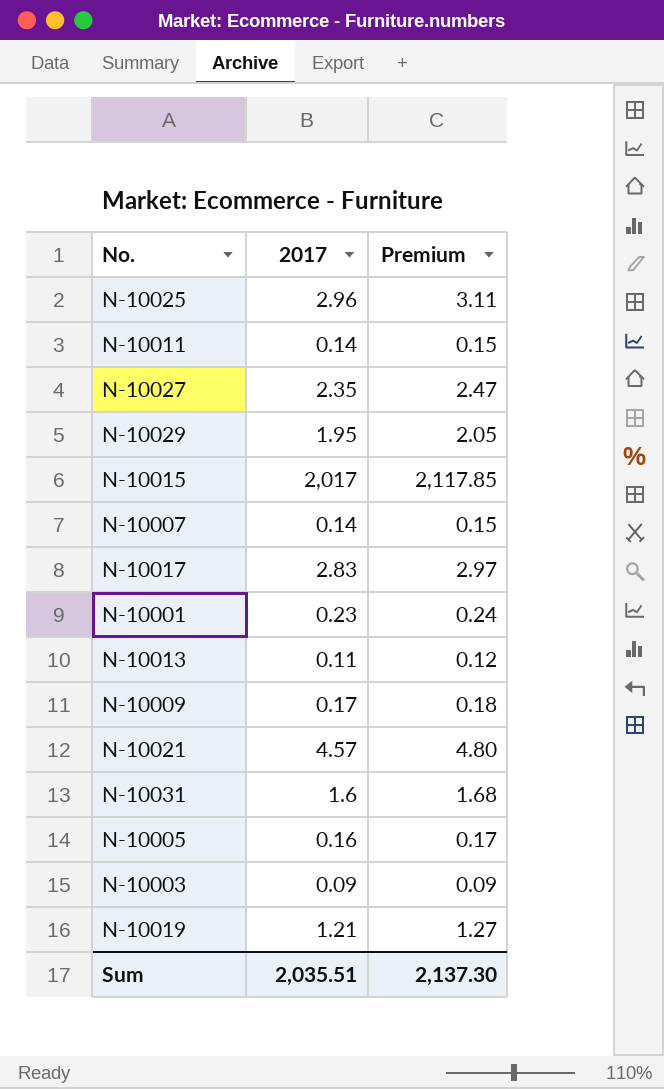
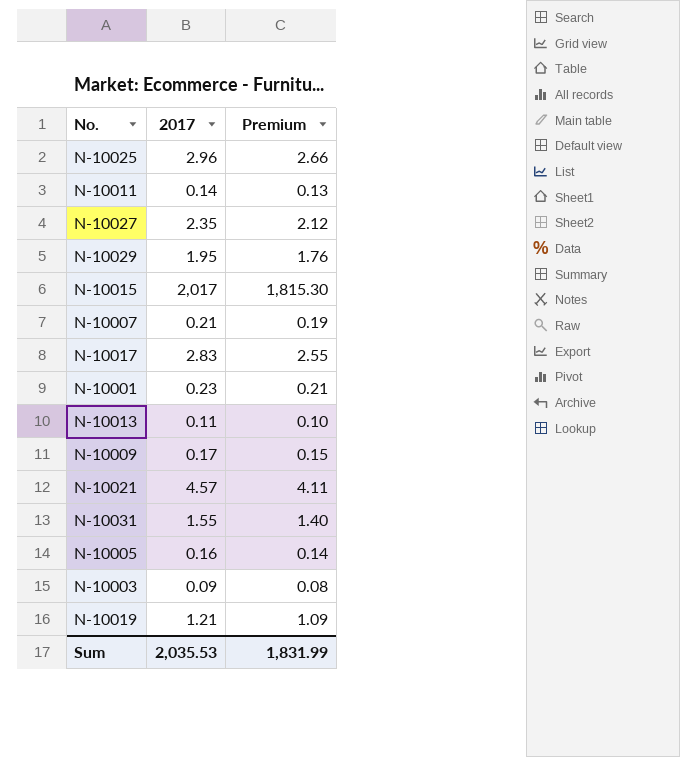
column Premium | formula: [2017] * 1.05 -> [2017] * 0.9
N-10007 | 2017: 0.14 -> 0.21
N-10031 | 2017: 1.6 -> 1.55
Sum | 2017: 2,035.51 -> 2,035.53
Sum | Premium: 2,137.30 -> 1,831.99

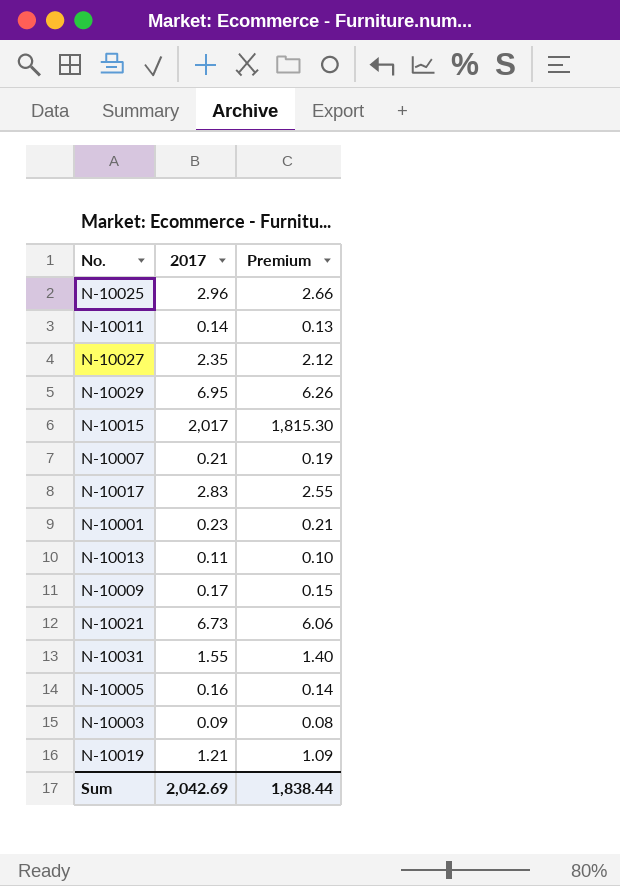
N-10029 | 2017: 1.95 -> 6.95
N-10029 | Premium: 1.76 -> 6.26
N-10021 | 2017: 4.57 -> 6.73
N-10021 | Premium: 4.11 -> 6.06
Sum | 2017: 2,035.53 -> 2,042.69
Sum | Premium: 1,831.99 -> 1,838.44

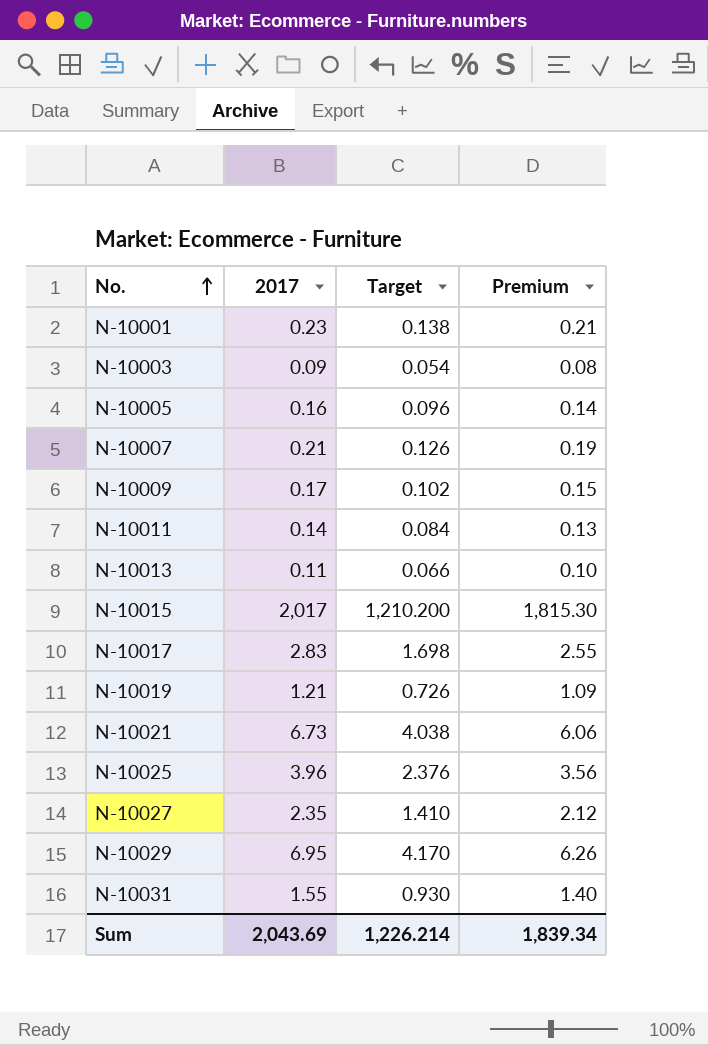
row order: none -> No. ascending
column Target | formula: none -> [2017] * 0.6
N-10025 | 2017: 2.96 -> 3.96
N-10025 | Premium: 2.66 -> 3.56
Sum | 2017: 2,042.69 -> 2,043.69
Sum | Premium: 1,838.44 -> 1,839.34

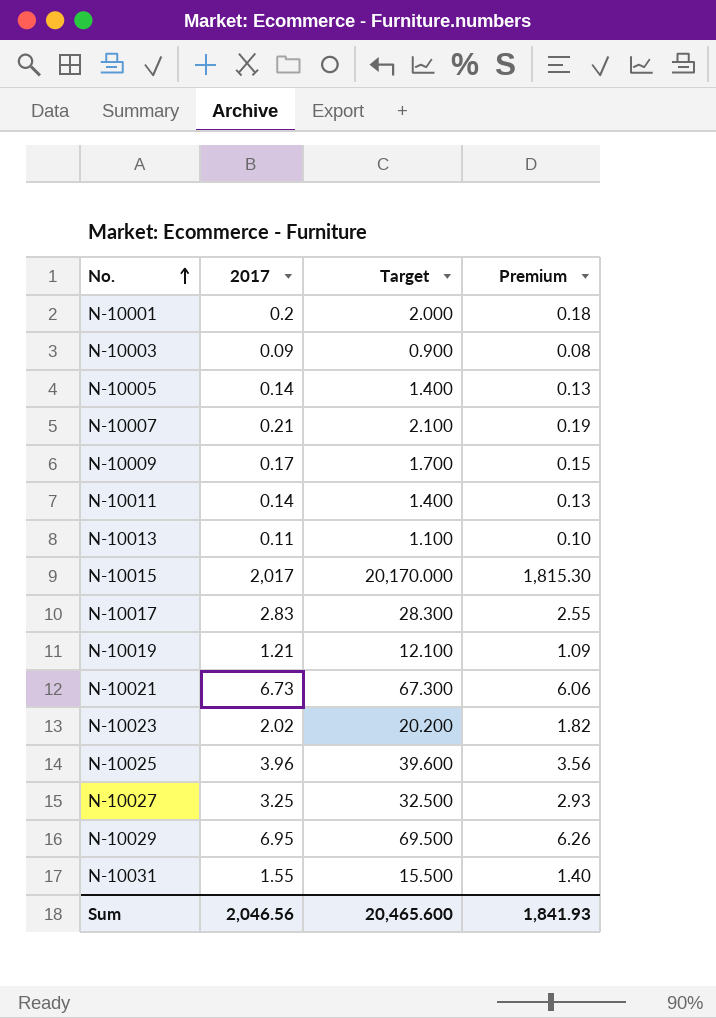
column Target | formula: [2017] * 0.6 -> [2017] * 10
N-10001 | 2017: 0.23 -> 0.2
N-10001 | Premium: 0.21 -> 0.18
N-10005 | 2017: 0.16 -> 0.14
N-10005 | Premium: 0.14 -> 0.13
row N-10023: none -> 2.02 | 20.200 | 1.82
N-10027 | 2017: 2.35 -> 3.25
N-10027 | Premium: 2.12 -> 2.93
Sum | 2017: 2,043.69 -> 2,046.56
Sum | Target: 1,226.214 -> 20,465.600
Sum | Premium: 1,839.34 -> 1,841.93

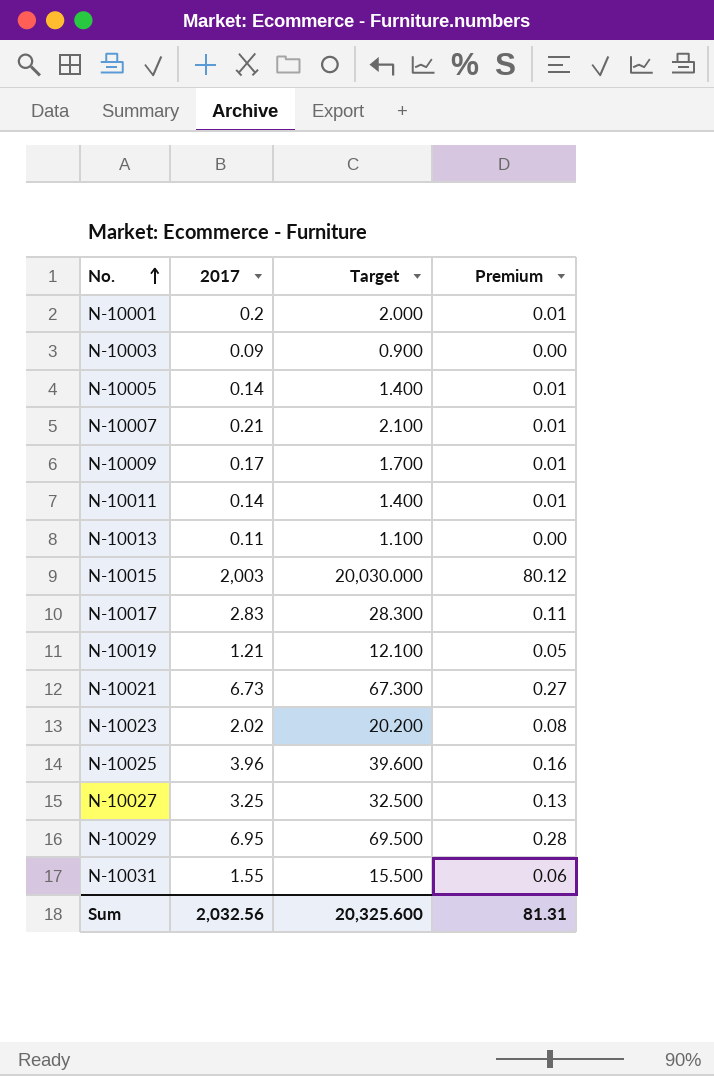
column Premium | formula: [2017] * 0.9 -> [2017] * 0.04
N-10015 | 2017: 2,017 -> 2,003
N-10015 | Target: 20,170.000 -> 20,030.000
Sum | 2017: 2,046.56 -> 2,032.56
Sum | Target: 20,465.600 -> 20,325.600
Sum | Premium: 1,841.93 -> 81.31

